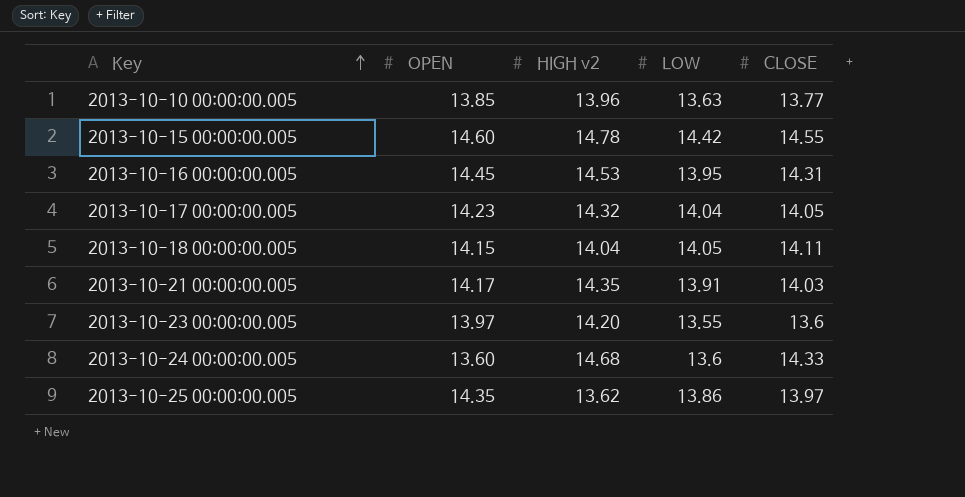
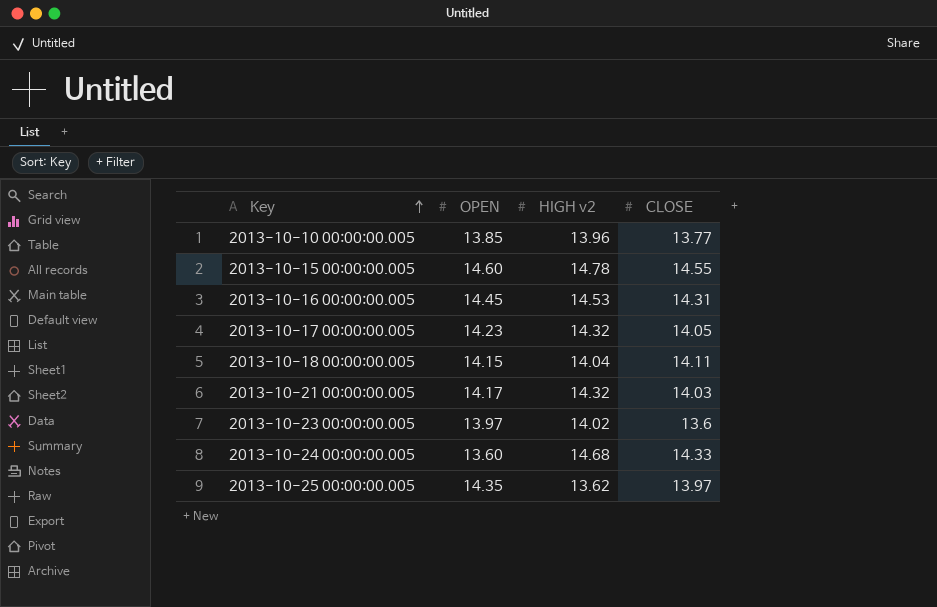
column LOW | position: 4 -> none
2013-10-21 00:00:00.005 | HIGH v2: 14.35 -> 14.32
2013-10-23 00:00:00.005 | HIGH v2: 14.20 -> 14.02

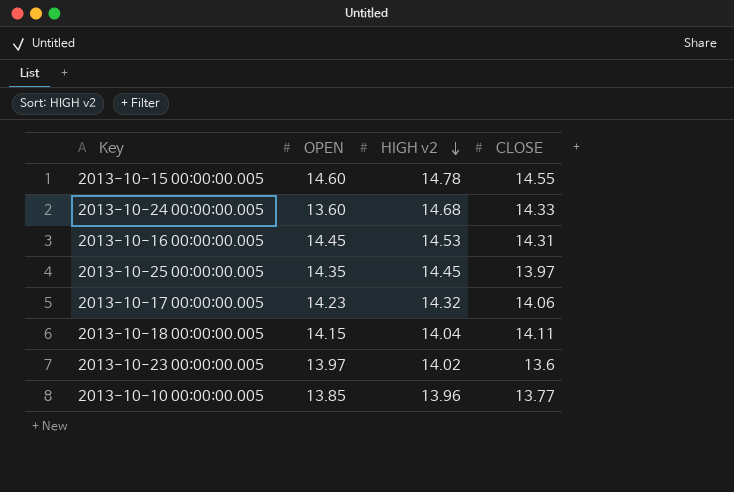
row order: Key ascending -> HIGH v2 descending
row 2013-10-21 00:00:00.005: 14.17 | 14.32 | 14.03 -> none
2013-10-25 00:00:00.005 | HIGH v2: 13.62 -> 14.45
2013-10-17 00:00:00.005 | CLOSE: 14.05 -> 14.06

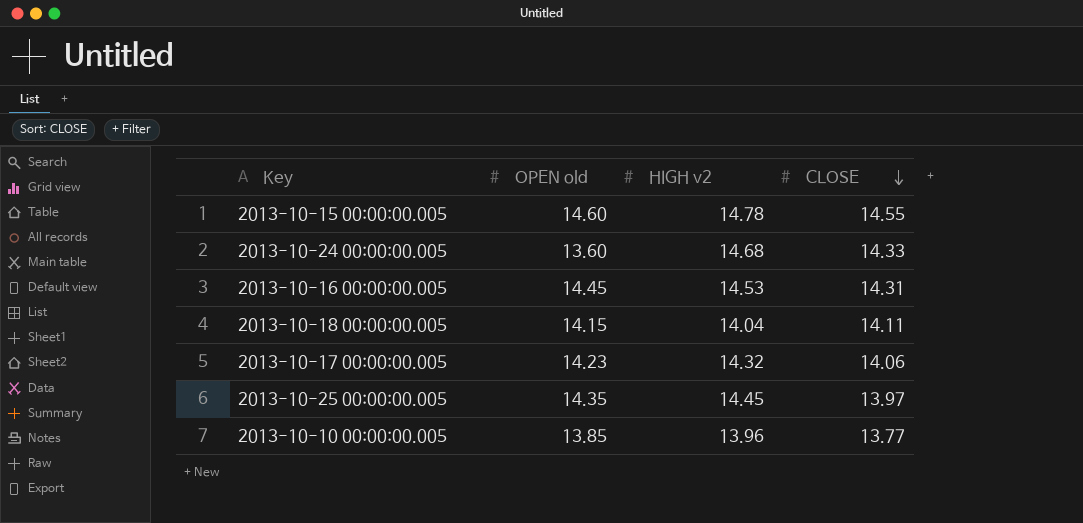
row order: HIGH v2 descending -> CLOSE descending
column name: OPEN -> OPEN old
row 2013-10-23 00:00:00.005: 13.97 | 14.02 | 13.6 -> none

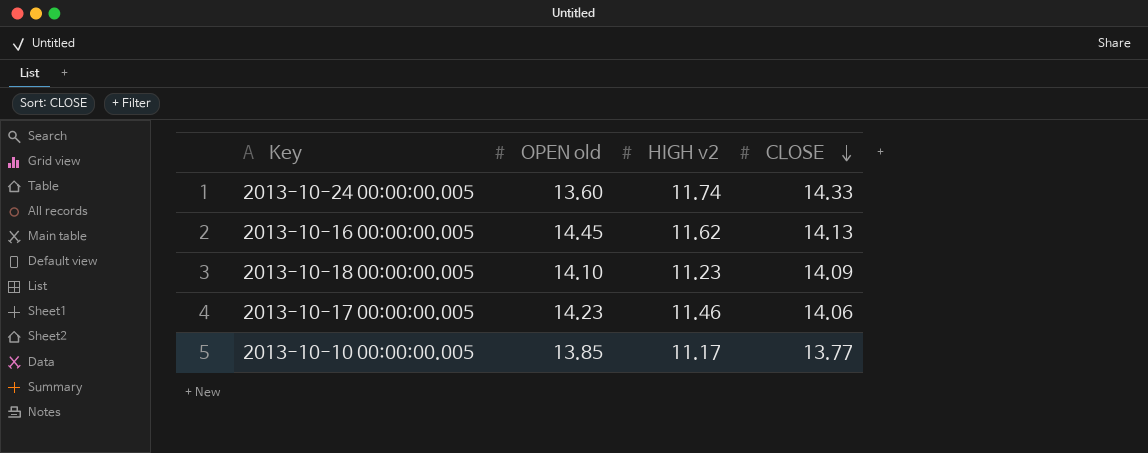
row 2013-10-15 00:00:00.005: 14.60 | 14.78 | 14.55 -> none
row 2013-10-25 00:00:00.005: 14.35 | 14.45 | 13.97 -> none
2013-10-24 00:00:00.005 | HIGH v2: 14.68 -> 11.74
2013-10-16 00:00:00.005 | HIGH v2: 14.53 -> 11.62
2013-10-16 00:00:00.005 | CLOSE: 14.31 -> 14.13
2013-10-18 00:00:00.005 | OPEN old: 14.15 -> 14.10
2013-10-18 00:00:00.005 | HIGH v2: 14.04 -> 11.23
2013-10-18 00:00:00.005 | CLOSE: 14.11 -> 14.09
2013-10-17 00:00:00.005 | HIGH v2: 14.32 -> 11.46
2013-10-10 00:00:00.005 | HIGH v2: 13.96 -> 11.17

